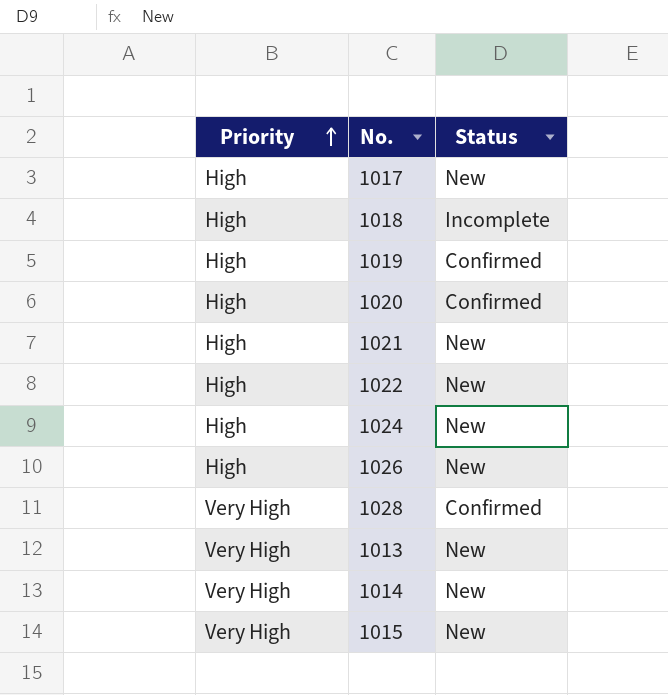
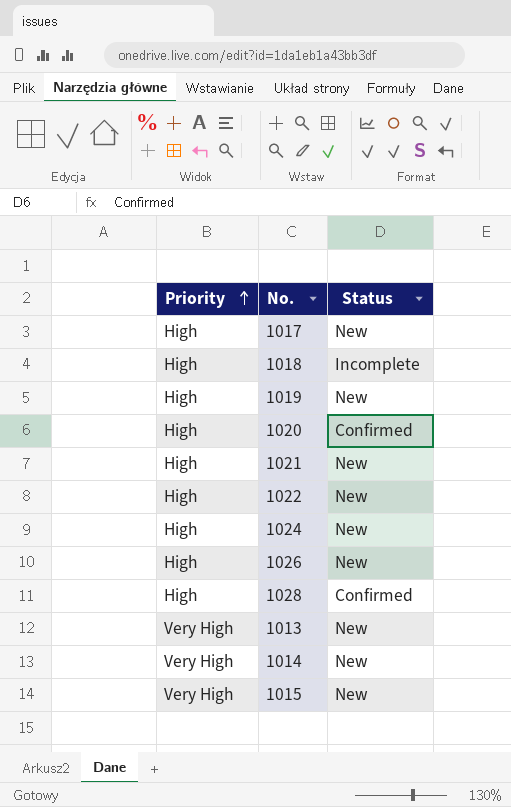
1019 | Status: Confirmed -> New
1028 | Priority: Very High -> High

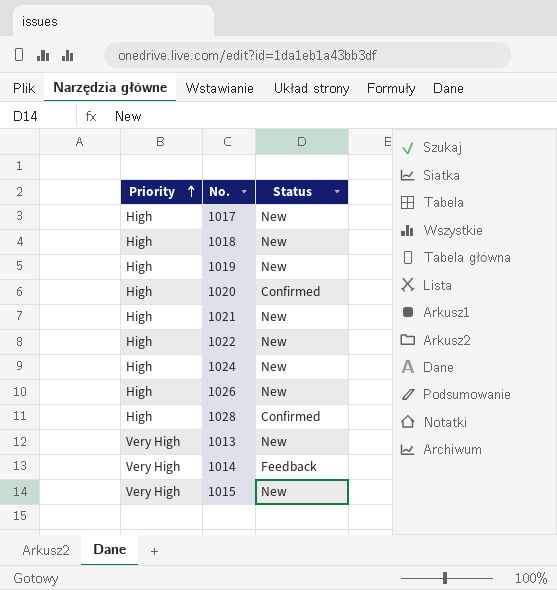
1018 | Status: Incomplete -> New
1014 | Status: New -> Feedback

